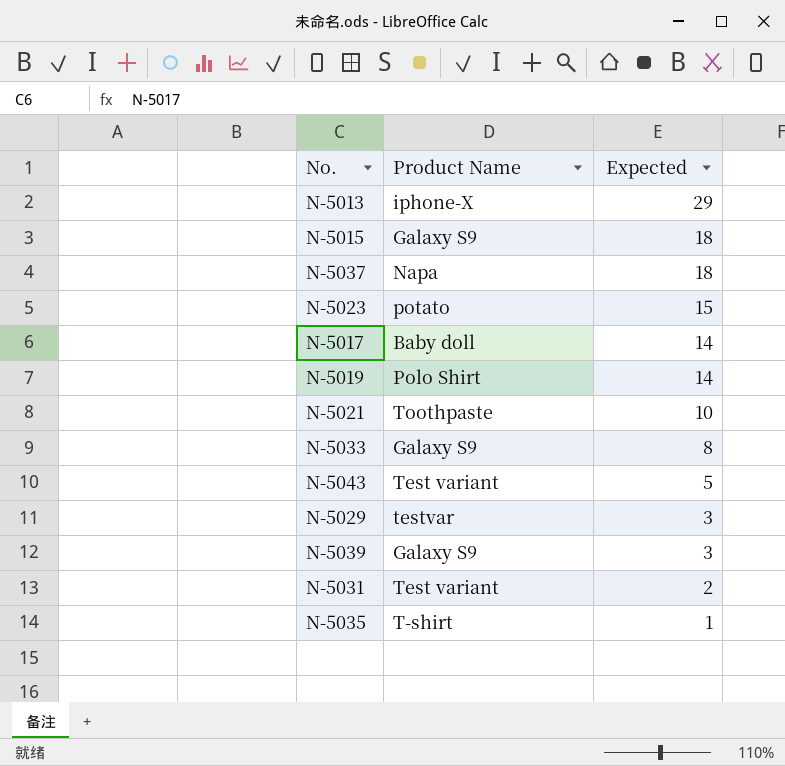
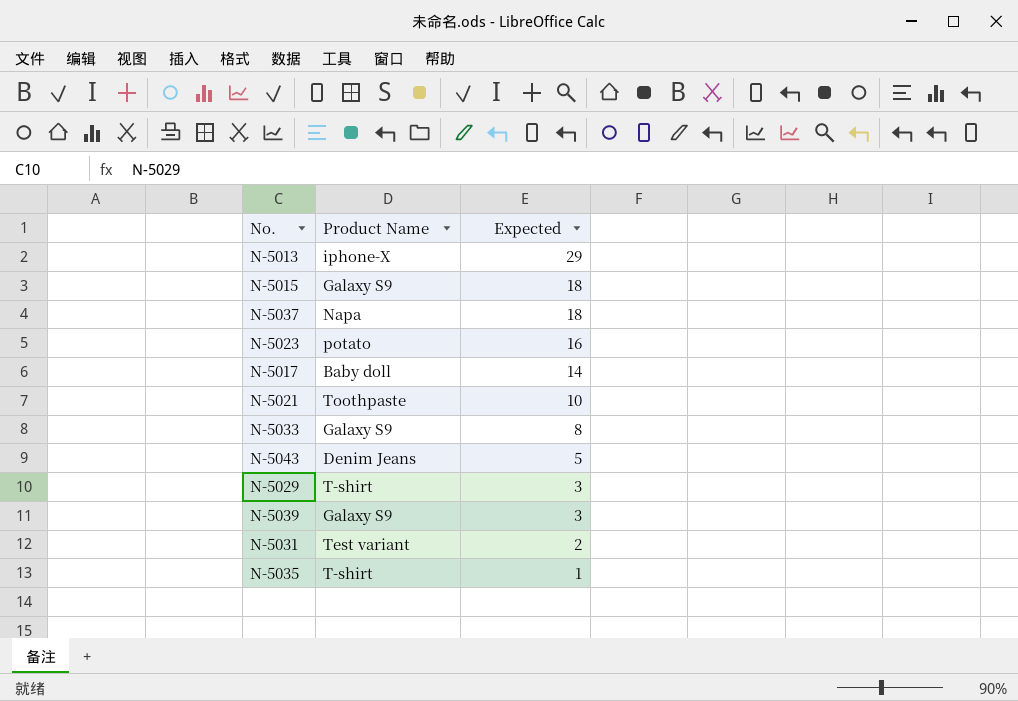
row N-5019: Polo Shirt | 14 -> none
N-5023 | Expected: 15 -> 16
N-5043 | Product Name: Test variant -> Denim Jeans
N-5029 | Product Name: testvar -> T-shirt

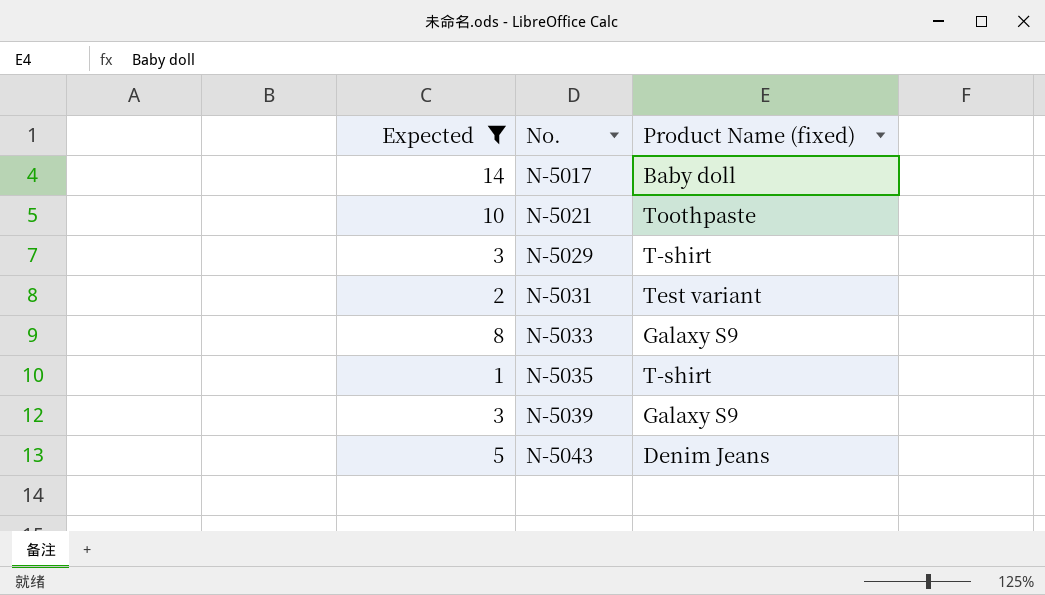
filter: none -> Expected <= 14
row order: Expected descending -> No. ascending
column Expected | position: 3 -> 1
column name: Product Name -> Product Name (fixed)

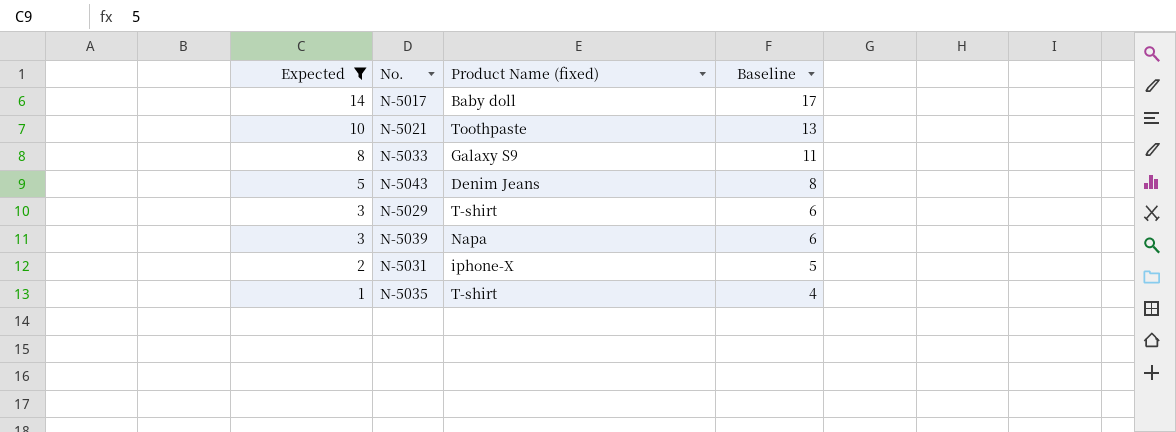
row order: No. ascending -> Expected descending
column Baseline | formula: none -> [Expected] + 3
N-5039 | Product Name (fixed): Galaxy S9 -> Napa
N-5031 | Product Name (fixed): Test variant -> iphone-X

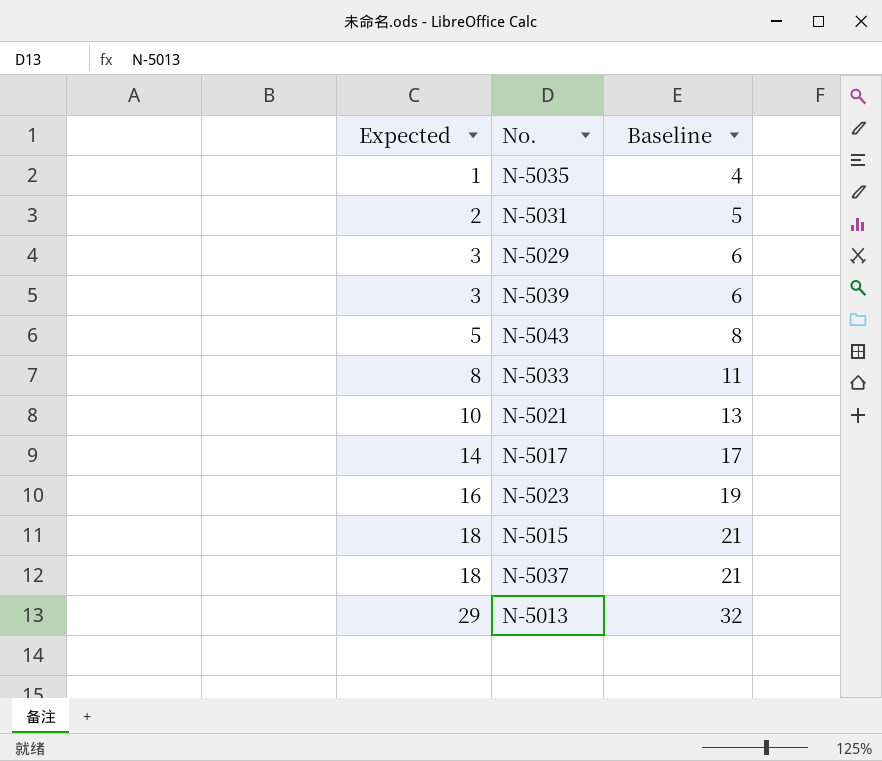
filter: Expected <= 14 -> none
row order: Expected descending -> Expected ascending
column Product Name (fixed) | position: 3 -> none

